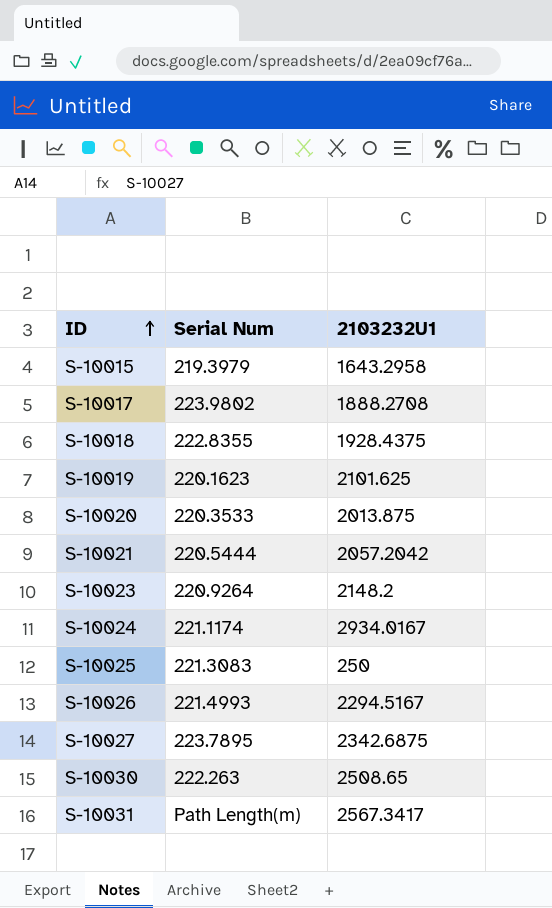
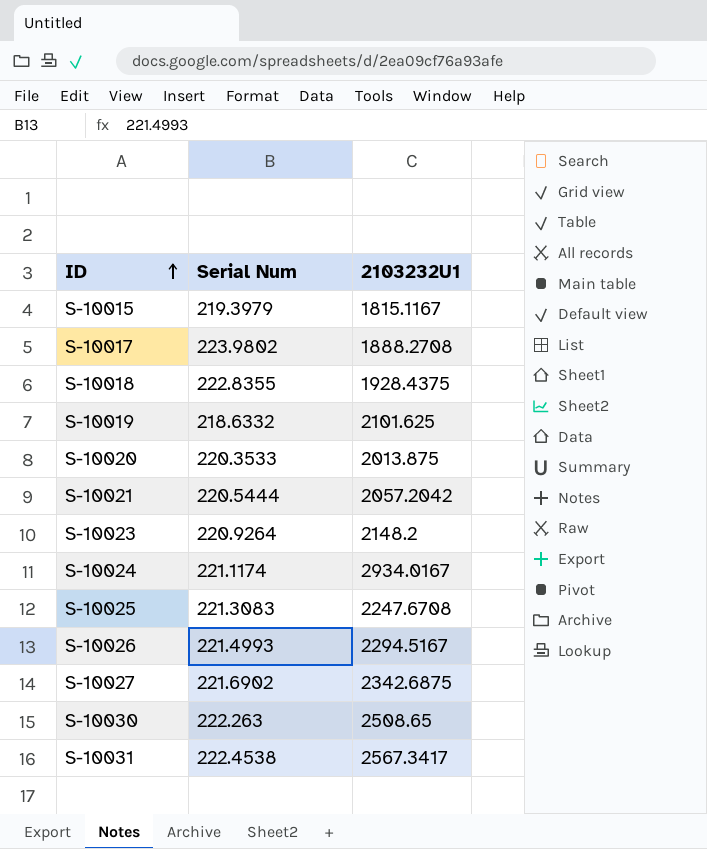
S-10015 | 2103232U1: 1643.2958 -> 1815.1167
S-10019 | Serial Num: 220.1623 -> 218.6332
S-10025 | 2103232U1: 250 -> 2247.6708
S-10027 | Serial Num: 223.7895 -> 221.6902
S-10031 | Serial Num: Path Length(m) -> 222.4538

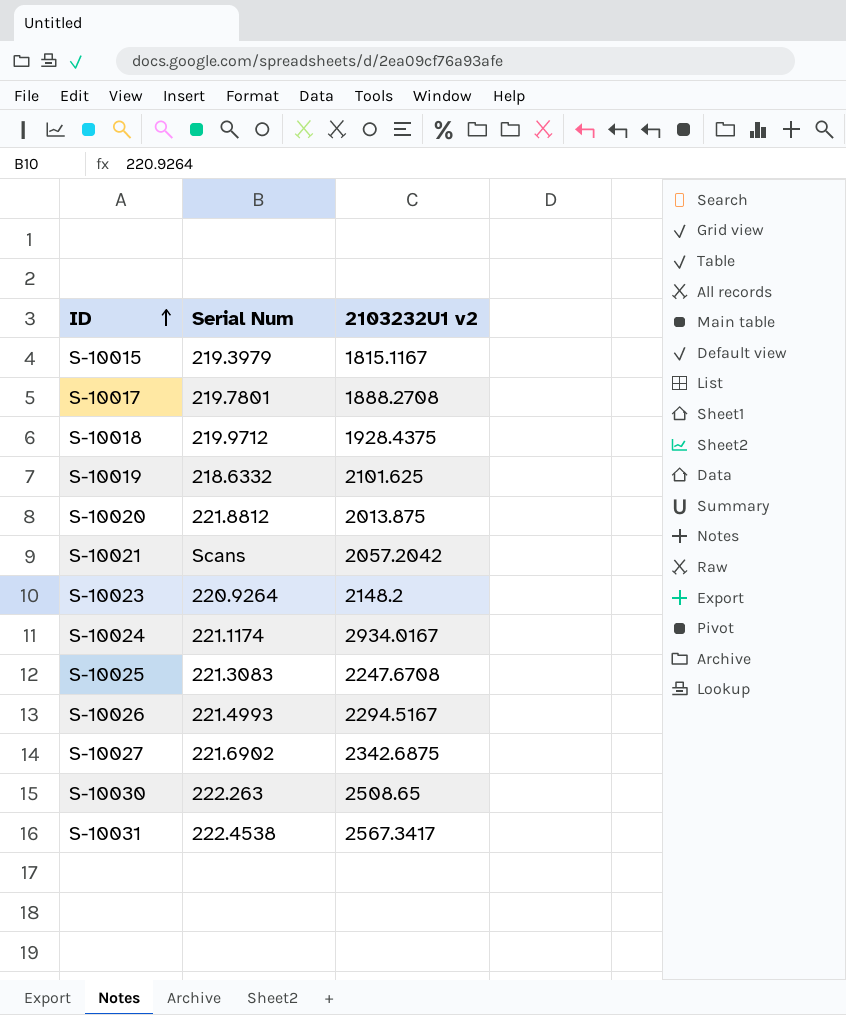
column name: 2103232U1 -> 2103232U1 v2
S-10017 | Serial Num: 223.9802 -> 219.7801
S-10018 | Serial Num: 222.8355 -> 219.9712
S-10020 | Serial Num: 220.3533 -> 221.8812
S-10021 | Serial Num: 220.5444 -> Scans

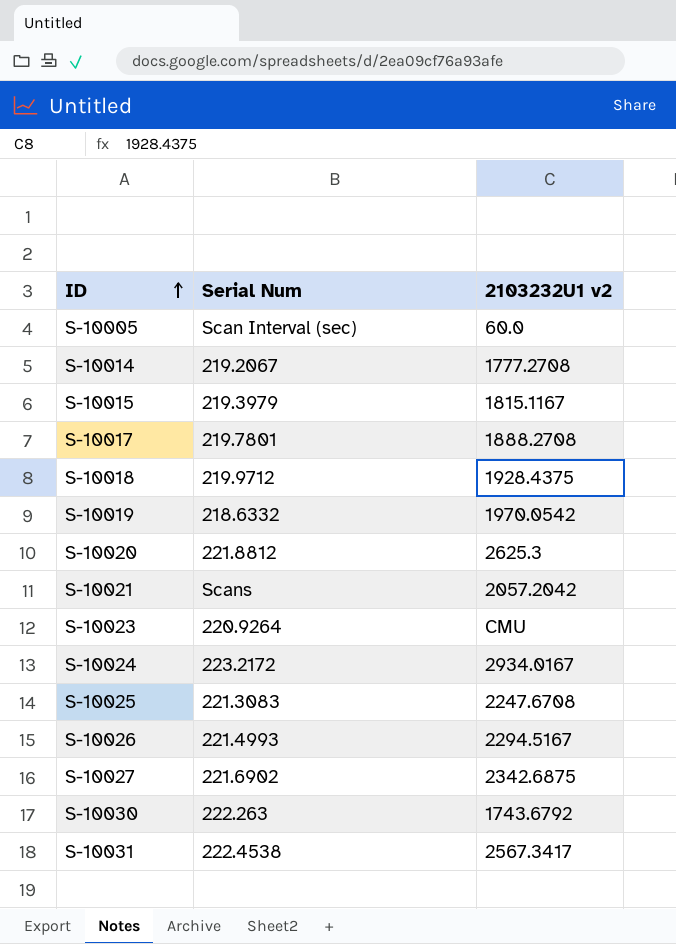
row S-10005: none -> Scan Interval (sec) | 60.0
row S-10014: none -> 219.2067 | 1777.2708
S-10019 | 2103232U1 v2: 2101.625 -> 1970.0542
S-10020 | 2103232U1 v2: 2013.875 -> 2625.3
S-10023 | 2103232U1 v2: 2148.2 -> CMU
S-10024 | Serial Num: 221.1174 -> 223.2172
S-10030 | 2103232U1 v2: 2508.65 -> 1743.6792

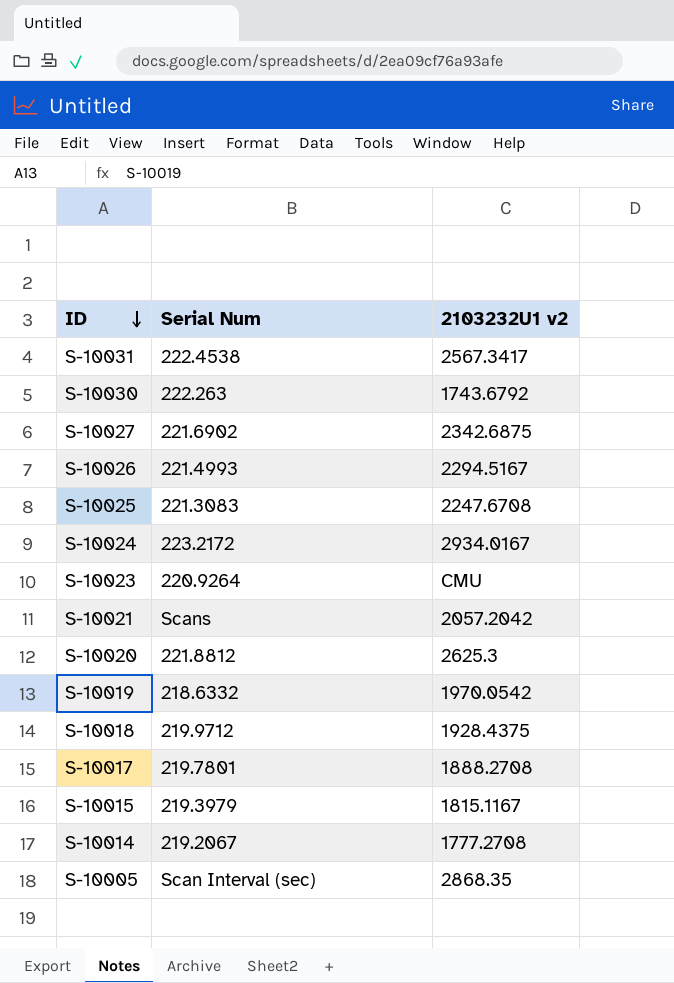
row order: ID ascending -> ID descending
S-10005 | 2103232U1 v2: 60.0 -> 2868.35

